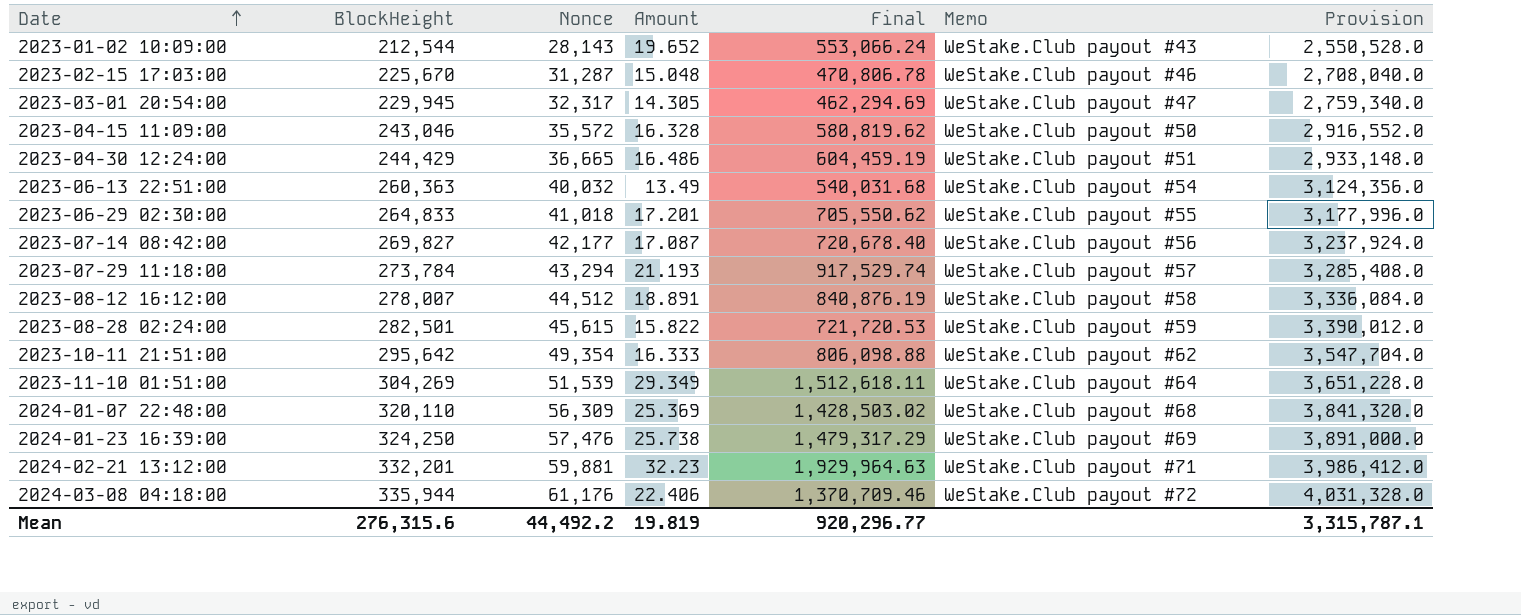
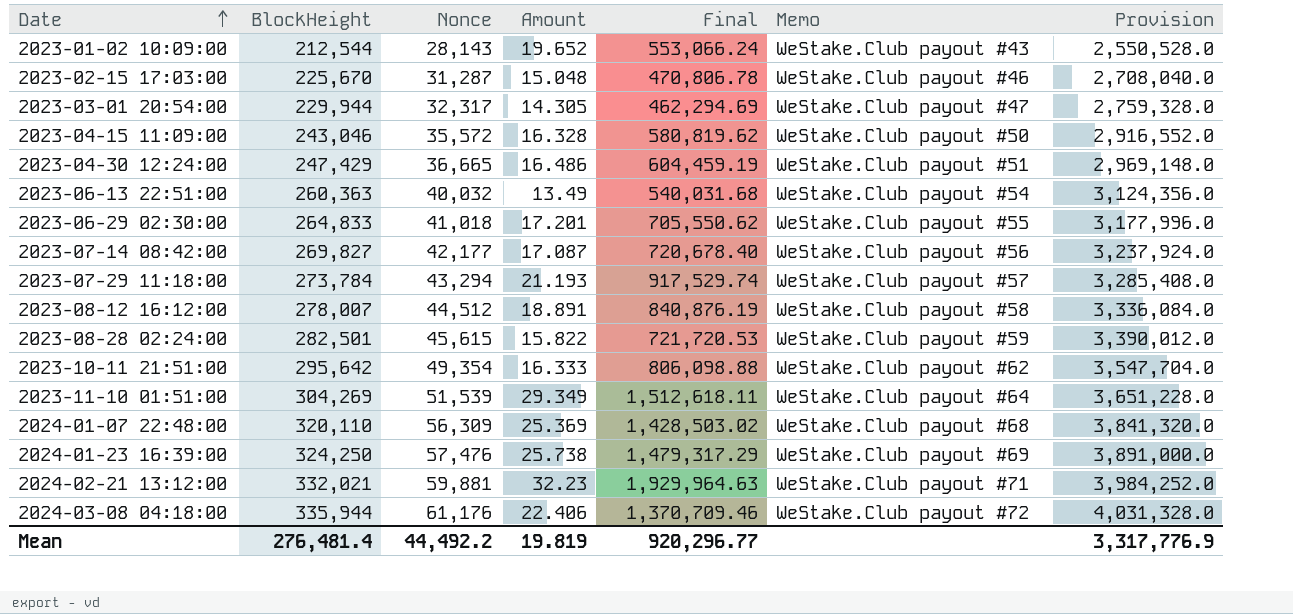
2023-03-01 20:54:00 | BlockHeight: 229,945 -> 229,944
2023-03-01 20:54:00 | Provision: 2,759,340.0 -> 2,759,328.0
2023-04-30 12:24:00 | BlockHeight: 244,429 -> 247,429
2023-04-30 12:24:00 | Provision: 2,933,148.0 -> 2,969,148.0
2024-02-21 13:12:00 | BlockHeight: 332,201 -> 332,021
2024-02-21 13:12:00 | Provision: 3,986,412.0 -> 3,984,252.0
Mean | BlockHeight: 276,315.6 -> 276,481.4
Mean | Provision: 3,315,787.1 -> 3,317,776.9

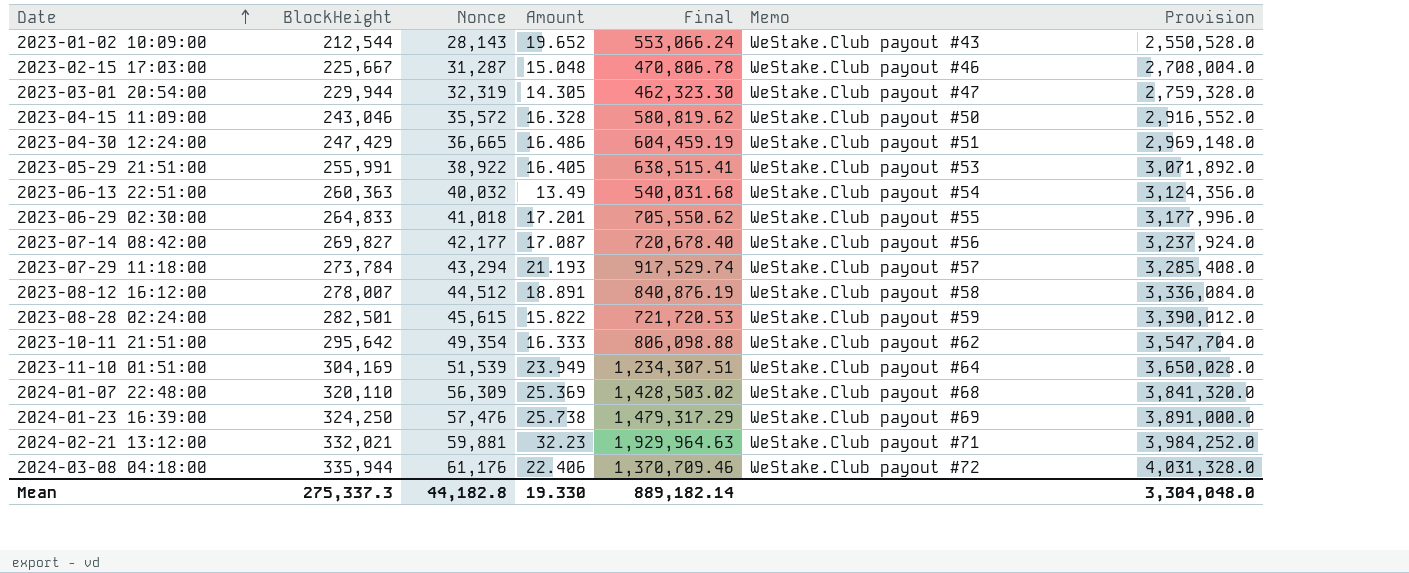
2023-02-15 17:03:00 | BlockHeight: 225,670 -> 225,667
2023-02-15 17:03:00 | Provision: 2,708,040.0 -> 2,708,004.0
2023-03-01 20:54:00 | Nonce: 32,317 -> 32,319
2023-03-01 20:54:00 | Final: 462,294.69 -> 462,323.30
row 2023-05-29 21:51:00: none -> 255,991 | 38,922 | 16.405 | 638,515.41 | WeStake.Club payout #53 | 3,071,892.0
2023-11-10 01:51:00 | BlockHeight: 304,269 -> 304,169
2023-11-10 01:51:00 | Amount: 29.349 -> 23.949
2023-11-10 01:51:00 | Final: 1,512,618.11 -> 1,234,307.51
2023-11-10 01:51:00 | Provision: 3,651,228.0 -> 3,650,028.0
Mean | BlockHeight: 276,481.4 -> 275,337.3
Mean | Nonce: 44,492.2 -> 44,182.8
Mean | Amount: 19.819 -> 19.330
Mean | Final: 920,296.77 -> 889,182.14
Mean | Provision: 3,317,776.9 -> 3,304,048.0

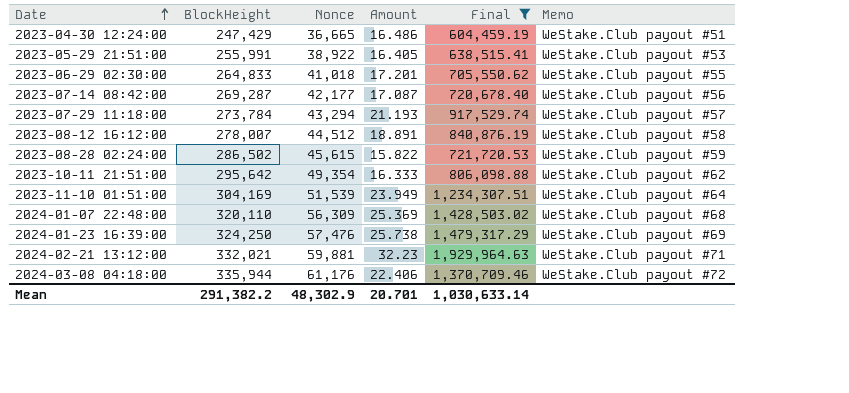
filter: none -> Final >= 604,459.19
column Provision | formula: [BlockHeight] * 12 -> none
2023-07-14 08:42:00 | BlockHeight: 269,827 -> 269,287
2023-08-28 02:24:00 | BlockHeight: 282,501 -> 286,502
Mean | BlockHeight: 275,337.3 -> 291,382.2
Mean | Nonce: 44,182.8 -> 48,302.9
Mean | Amount: 19.330 -> 20.701
Mean | Final: 889,182.14 -> 1,030,633.14

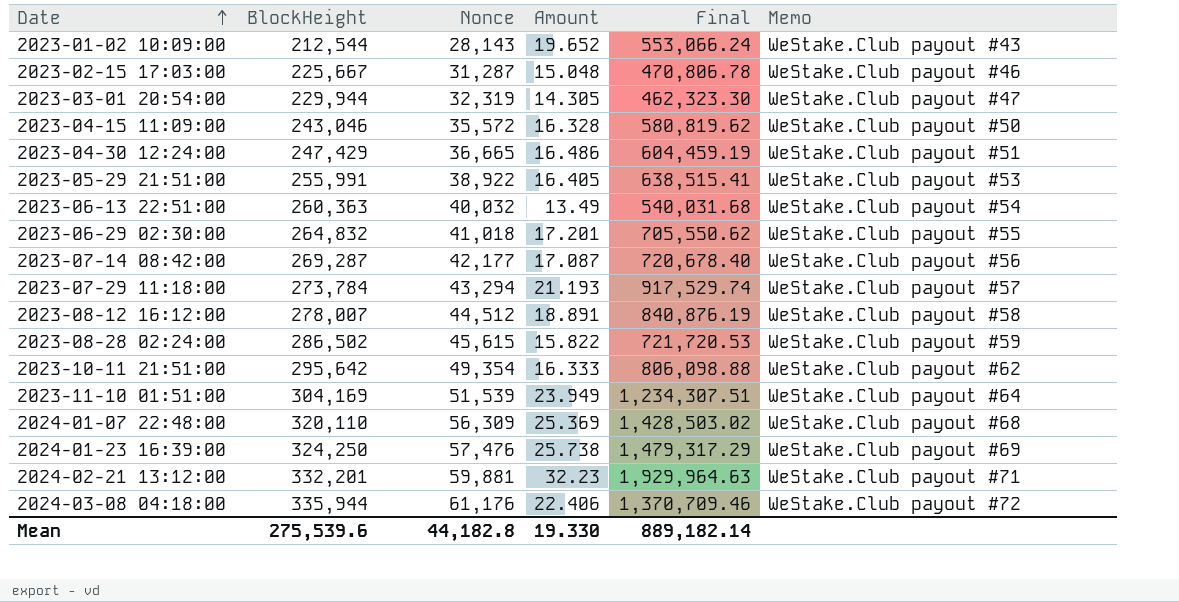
filter: Final >= 604,459.19 -> none
2023-06-29 02:30:00 | BlockHeight: 264,833 -> 264,832
2024-02-21 13:12:00 | BlockHeight: 332,021 -> 332,201
Mean | BlockHeight: 291,382.2 -> 275,539.6
Mean | Nonce: 48,302.9 -> 44,182.8
Mean | Amount: 20.701 -> 19.330
Mean | Final: 1,030,633.14 -> 889,182.14

